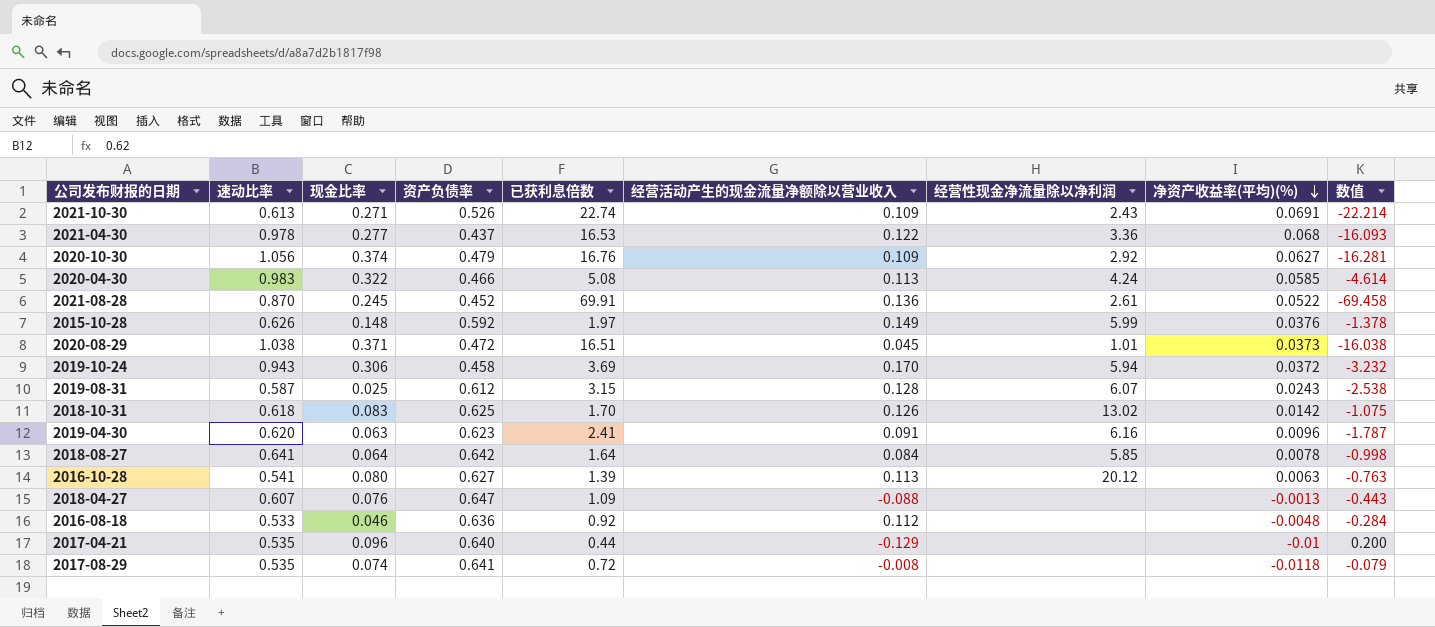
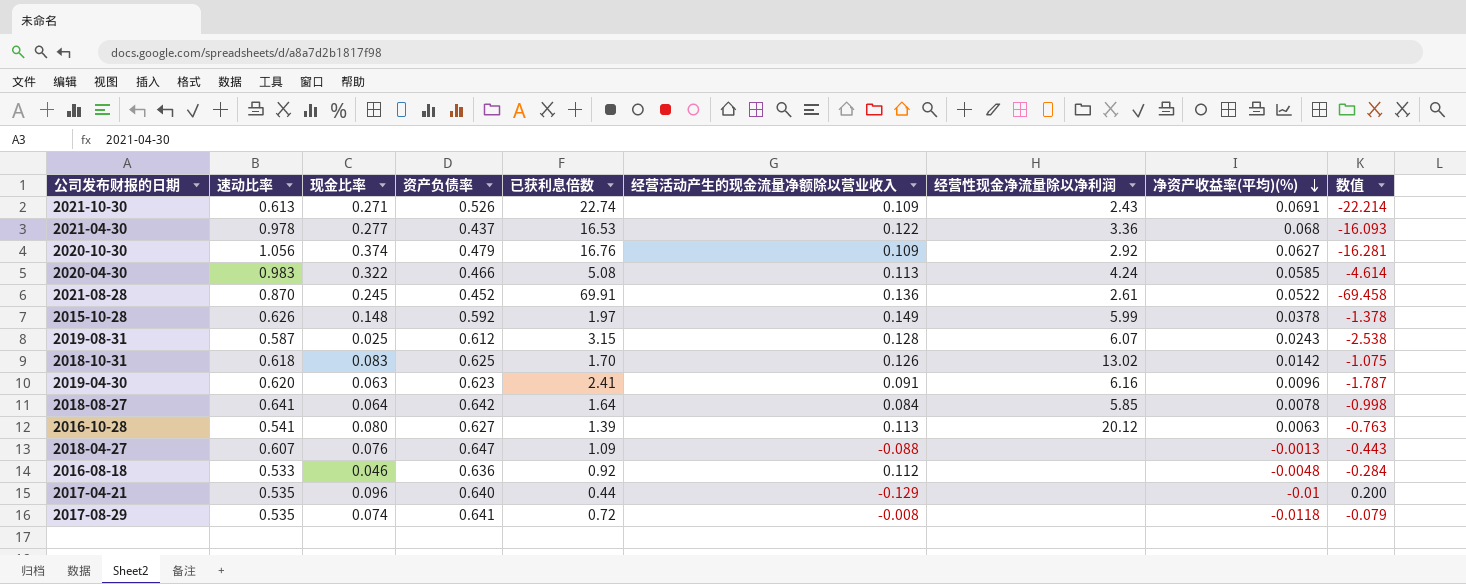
row 2020-08-29: 1.038 | 0.371 | 0.472 | 16.51 | 0.045 | 1.01 | 0.0373 | -16.038 -> none
row 2019-10-24: 0.943 | 0.306 | 0.458 | 3.69 | 0.170 | 5.94 | 0.0372 | -3.232 -> none
2015-10-28 | 净资产收益率(平均)(%): 0.0376 -> 0.0378

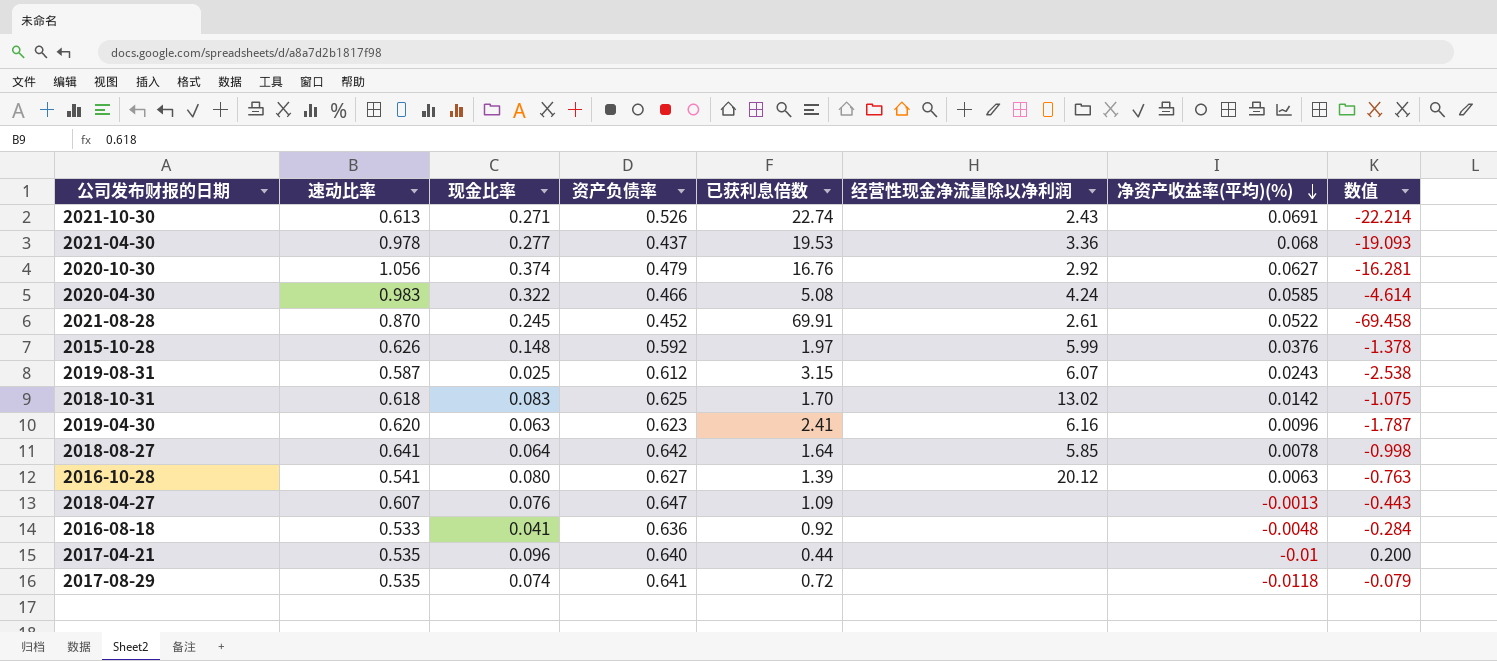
column 经营活动产生的现金流量净额除以营业收入 | position: 6 -> none
2021-04-30 | 已获利息倍数: 16.53 -> 19.53
2021-04-30 | 数值: -16.093 -> -19.093
2015-10-28 | 净资产收益率(平均)(%): 0.0378 -> 0.0376
2016-08-18 | 现金比率: 0.046 -> 0.041

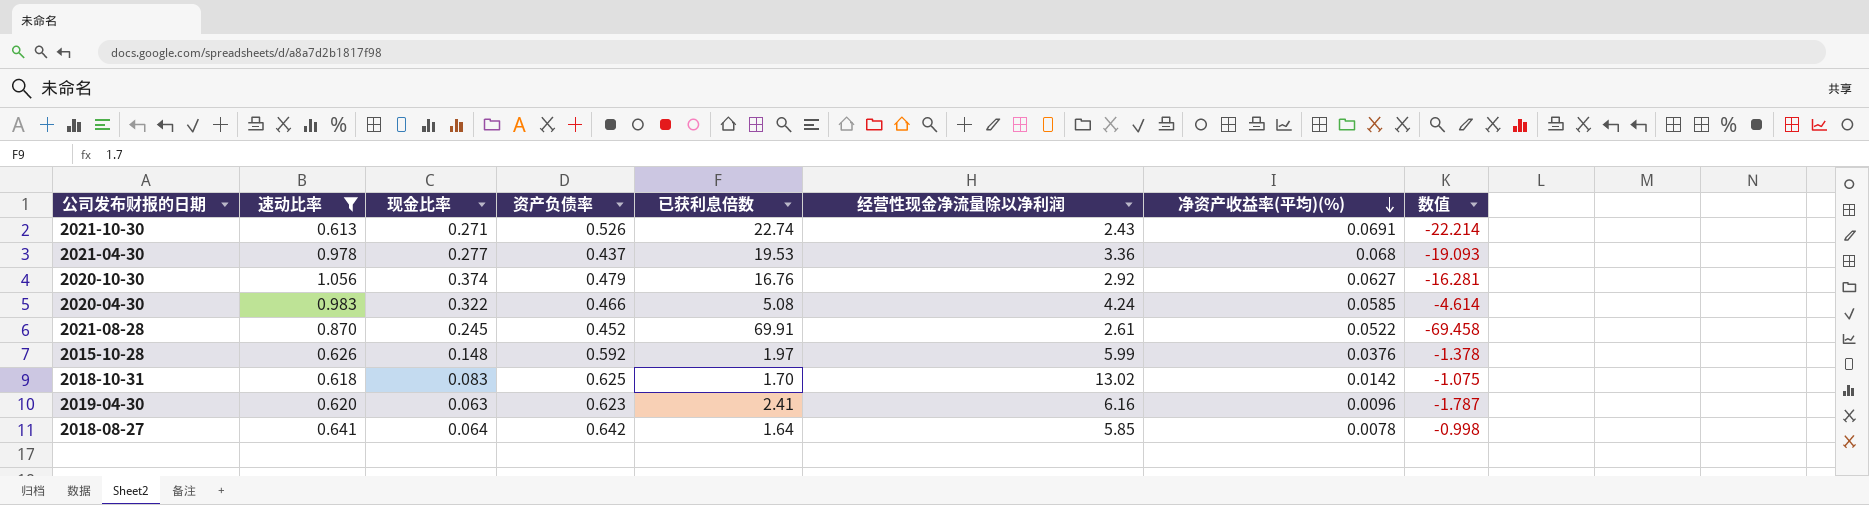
filter: none -> 速动比率 >= 0.613

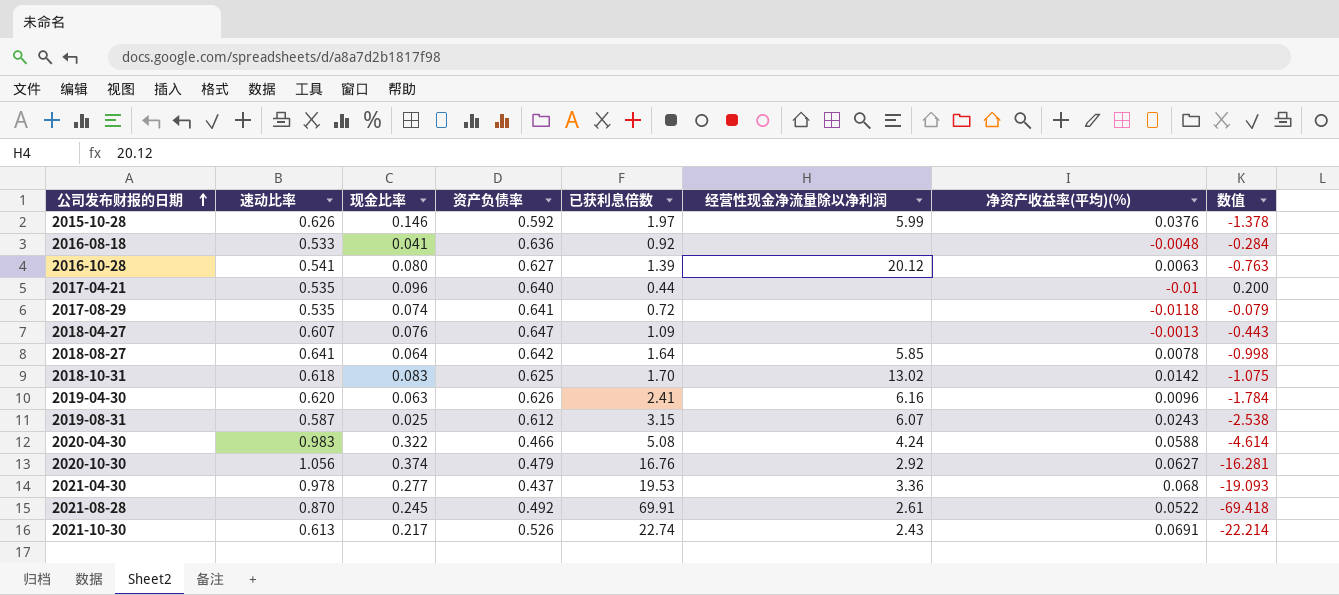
filter: 速动比率 >= 0.613 -> none
row order: 净资产收益率(平均)(%) descending -> 公司发布财报的日期 ascending
2015-10-28 | 现金比率: 0.148 -> 0.146
2019-04-30 | 资产负债率: 0.623 -> 0.626
2019-04-30 | 数值: -1.787 -> -1.784
2020-04-30 | 净资产收益率(平均)(%): 0.0585 -> 0.0588
2021-08-28 | 资产负债率: 0.452 -> 0.492
2021-08-28 | 数值: -69.458 -> -69.418
2021-10-30 | 现金比率: 0.271 -> 0.217

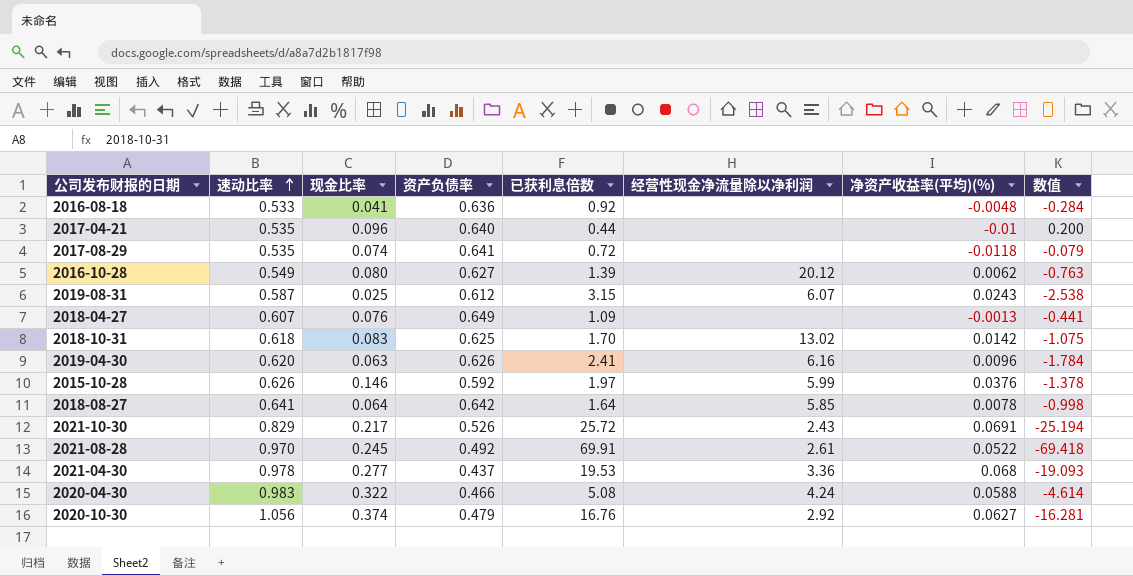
row order: 公司发布财报的日期 ascending -> 速动比率 ascending
2016-10-28 | 速动比率: 0.541 -> 0.549
2016-10-28 | 净资产收益率(平均)(%): 0.0063 -> 0.0062
2018-04-27 | 资产负债率: 0.647 -> 0.649
2018-04-27 | 数值: -0.443 -> -0.441
2021-10-30 | 速动比率: 0.613 -> 0.829
2021-10-30 | 已获利息倍数: 22.74 -> 25.72
2021-10-30 | 数值: -22.214 -> -25.194
2021-08-28 | 速动比率: 0.870 -> 0.970

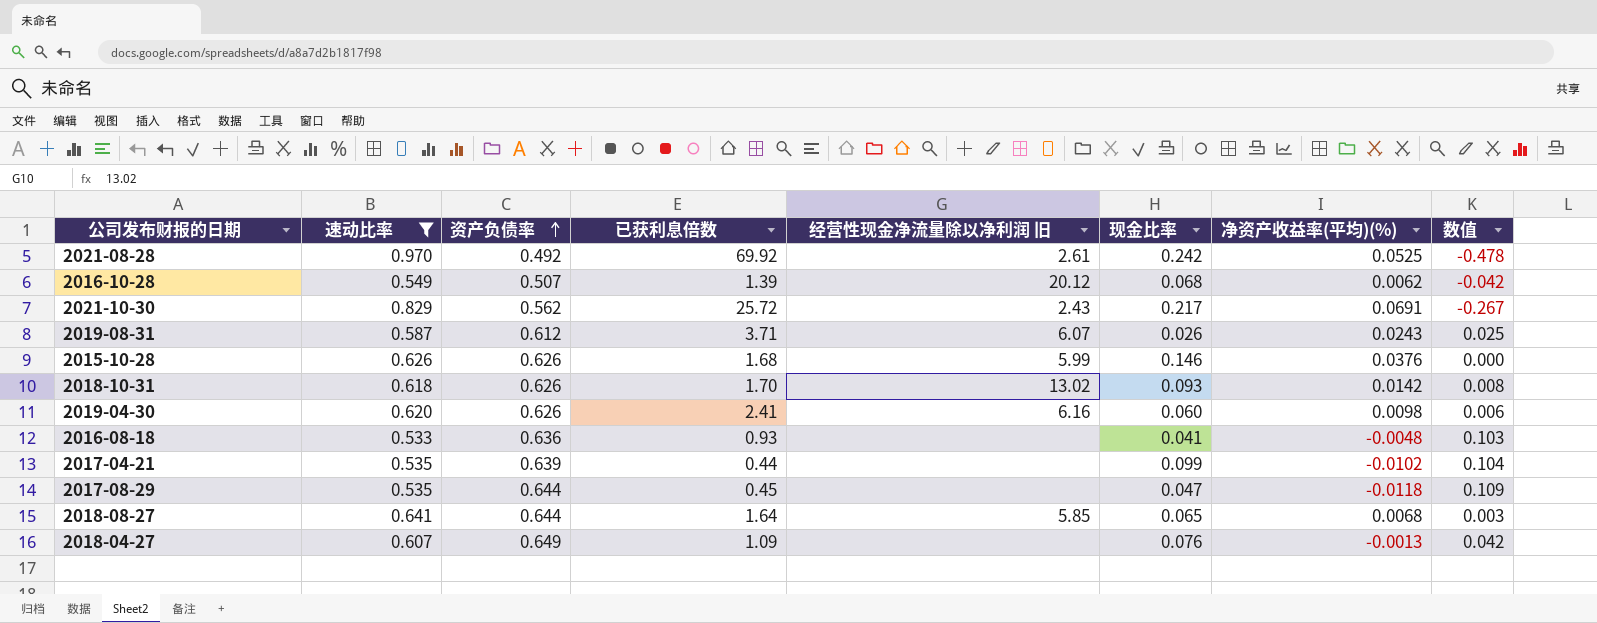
filter: none -> 速动比率 <= 0.970
row order: 速动比率 ascending -> 资产负债率 ascending
column name: 经营性现金净流量除以净利润 -> 经营性现金净流量除以净利润 旧
column 现金比率 | position: 3 -> 6
column 数值 | formula: [资产负债率] - [已获利息倍数] -> [资产负债率] - [速动比率]
2021-08-28 | 已获利息倍数: 69.91 -> 69.92
2021-08-28 | 现金比率: 0.245 -> 0.242
2021-08-28 | 净资产收益率(平均)(%): 0.0522 -> 0.0525
2016-10-28 | 资产负债率: 0.627 -> 0.507
2016-10-28 | 现金比率: 0.080 -> 0.068
2021-10-30 | 资产负债率: 0.526 -> 0.562
2019-08-31 | 已获利息倍数: 3.15 -> 3.71
2019-08-31 | 现金比率: 0.025 -> 0.026
2015-10-28 | 资产负债率: 0.592 -> 0.626
2015-10-28 | 已获利息倍数: 1.97 -> 1.68
2018-10-31 | 资产负债率: 0.625 -> 0.626
2018-10-31 | 现金比率: 0.083 -> 0.093
2019-04-30 | 现金比率: 0.063 -> 0.060
2019-04-30 | 净资产收益率(平均)(%): 0.0096 -> 0.0098
2016-08-18 | 已获利息倍数: 0.92 -> 0.93
2017-04-21 | 资产负债率: 0.640 -> 0.639
2017-04-21 | 现金比率: 0.096 -> 0.099
2017-04-21 | 净资产收益率(平均)(%): -0.01 -> -0.0102
2017-08-29 | 资产负债率: 0.641 -> 0.644
2017-08-29 | 已获利息倍数: 0.72 -> 0.45
2017-08-29 | 现金比率: 0.074 -> 0.047
2018-08-27 | 资产负债率: 0.642 -> 0.644
2018-08-27 | 现金比率: 0.064 -> 0.065
2018-08-27 | 净资产收益率(平均)(%): 0.0078 -> 0.0068

